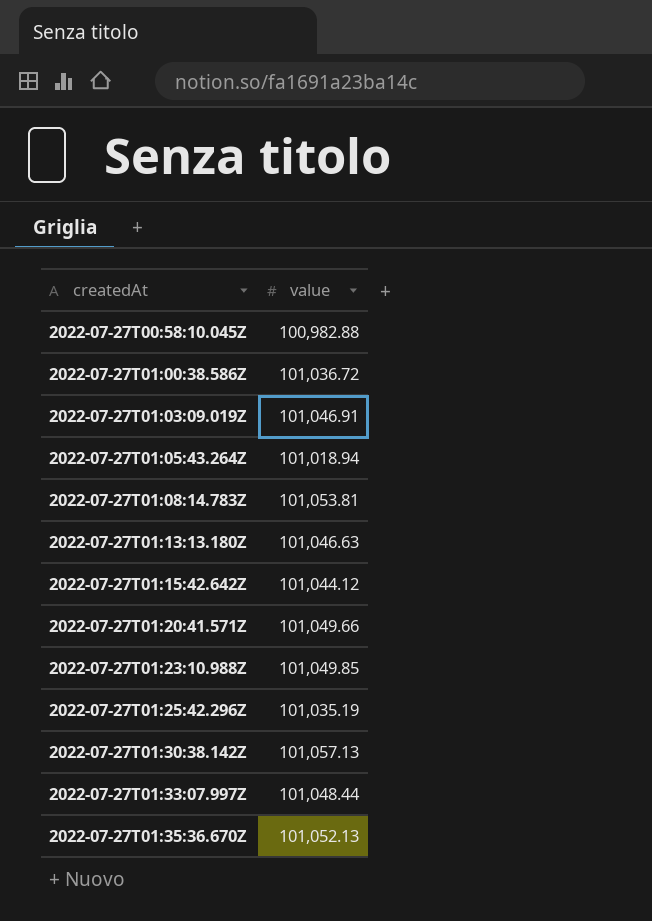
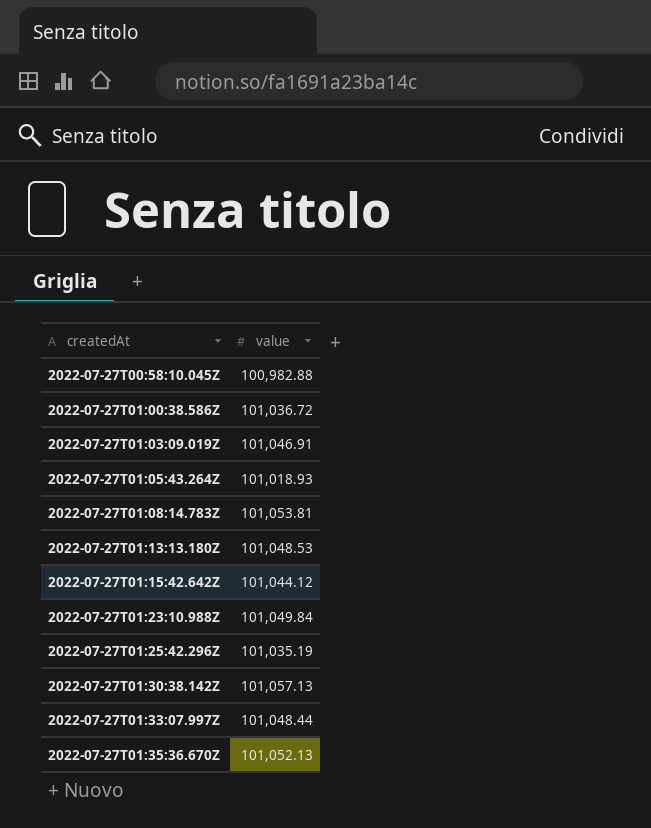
row 2022-07-27T01:20:41.571Z: 101,049.66 -> none
2022-07-27T01:05:43.264Z | value: 101,018.94 -> 101,018.93
2022-07-27T01:13:13.180Z | value: 101,046.63 -> 101,048.53
2022-07-27T01:23:10.988Z | value: 101,049.85 -> 101,049.84

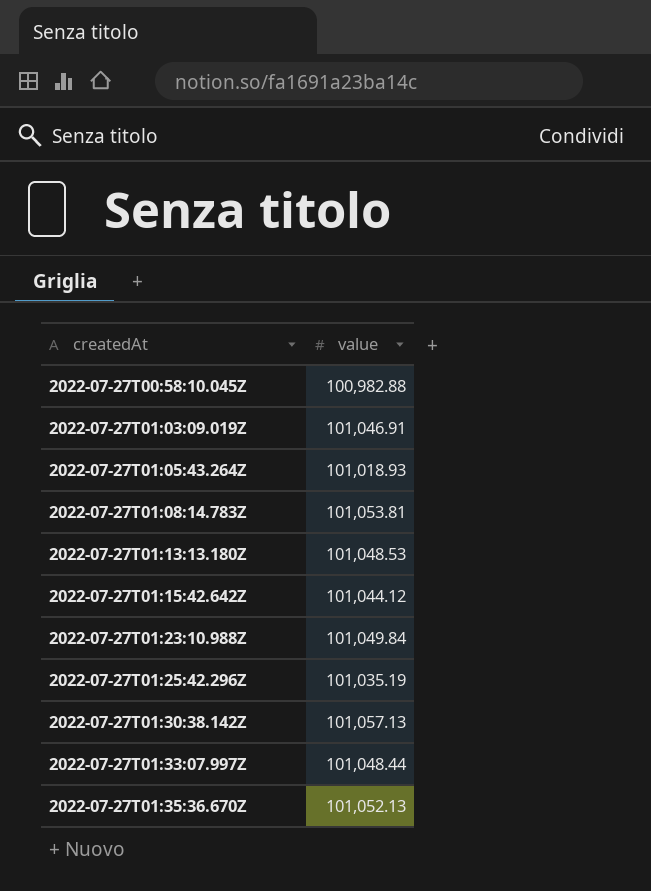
row 2022-07-27T01:00:38.586Z: 101,036.72 -> none

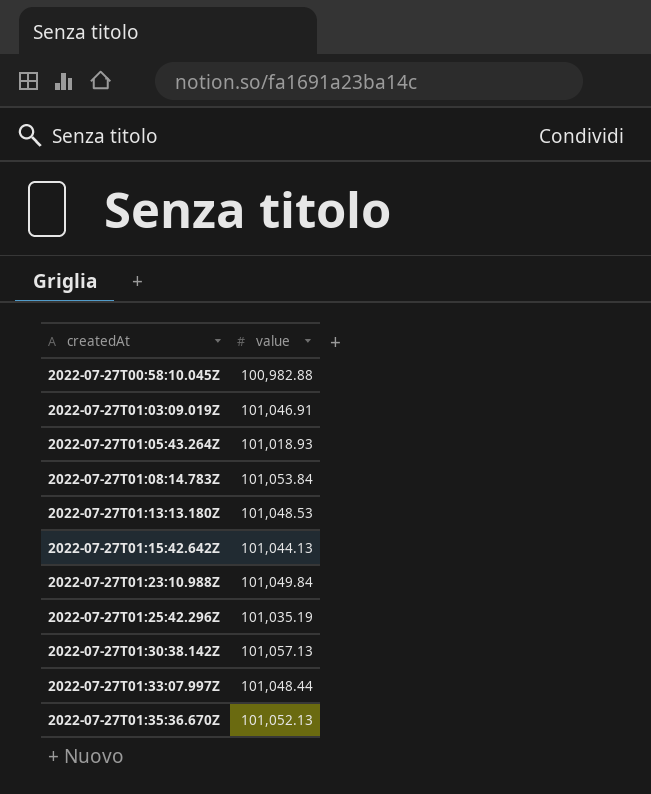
2022-07-27T01:08:14.783Z | value: 101,053.81 -> 101,053.84
2022-07-27T01:15:42.642Z | value: 101,044.12 -> 101,044.13

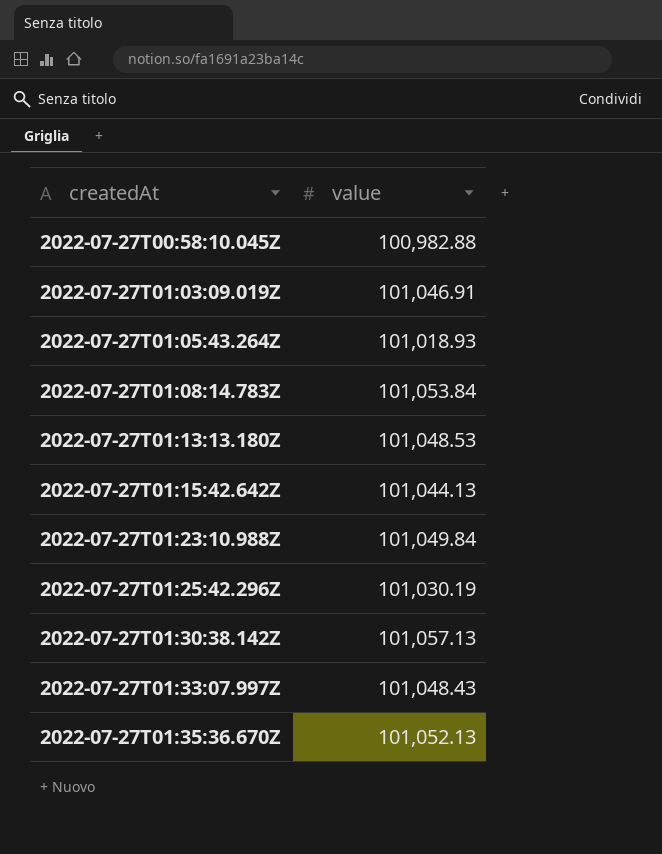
2022-07-27T01:25:42.296Z | value: 101,035.19 -> 101,030.19
2022-07-27T01:33:07.997Z | value: 101,048.44 -> 101,048.43

